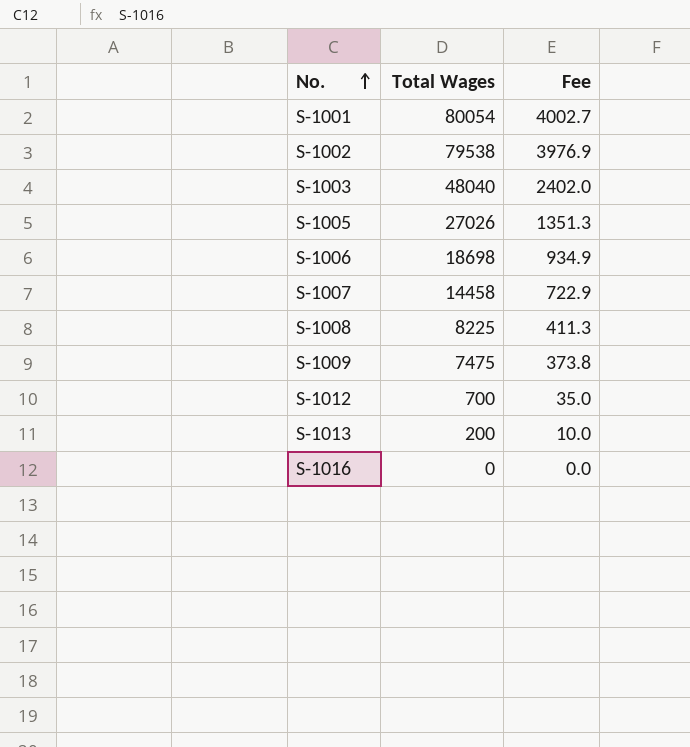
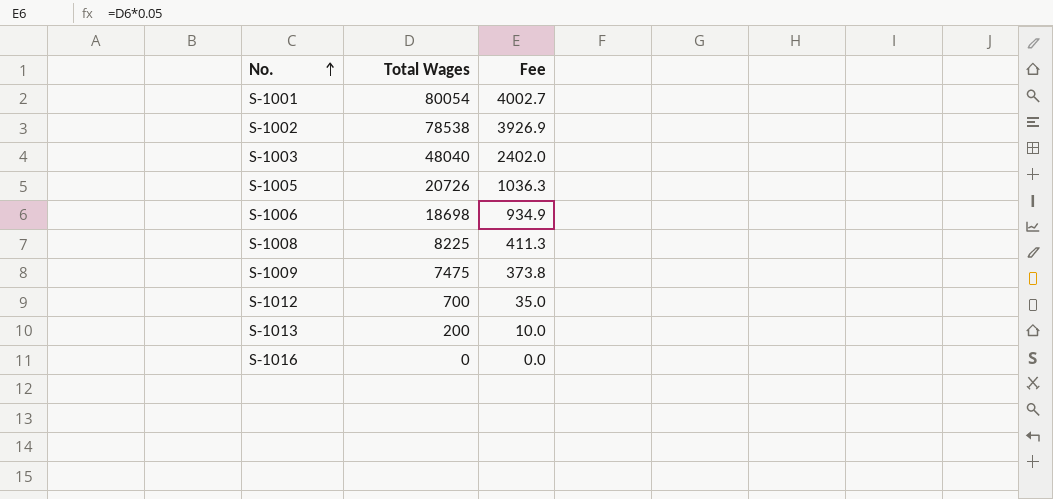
row S-1007: 14458 | 722.9 -> none
S-1002 | Total Wages: 79538 -> 78538
S-1002 | Fee: 3976.9 -> 3926.9
S-1005 | Total Wages: 27026 -> 20726
S-1005 | Fee: 1351.3 -> 1036.3

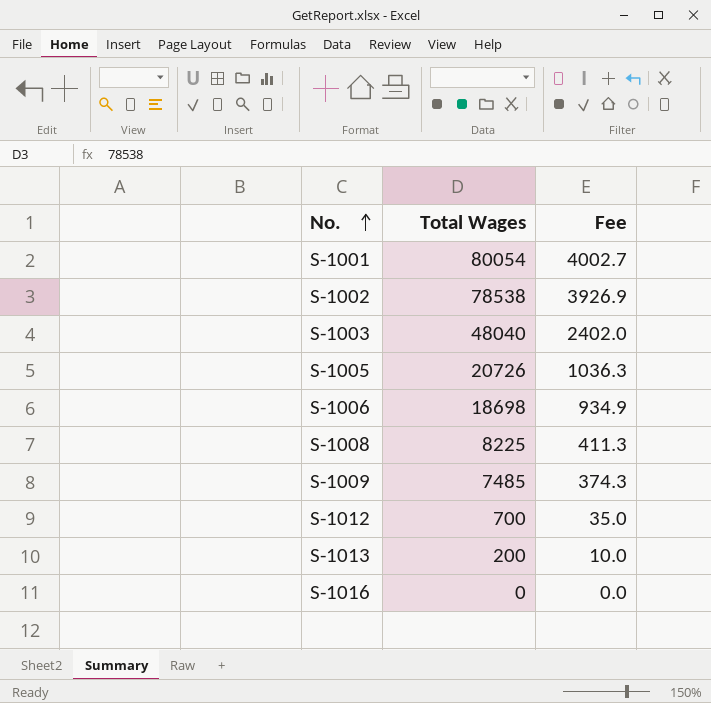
S-1009 | Total Wages: 7475 -> 7485
S-1009 | Fee: 373.8 -> 374.3

